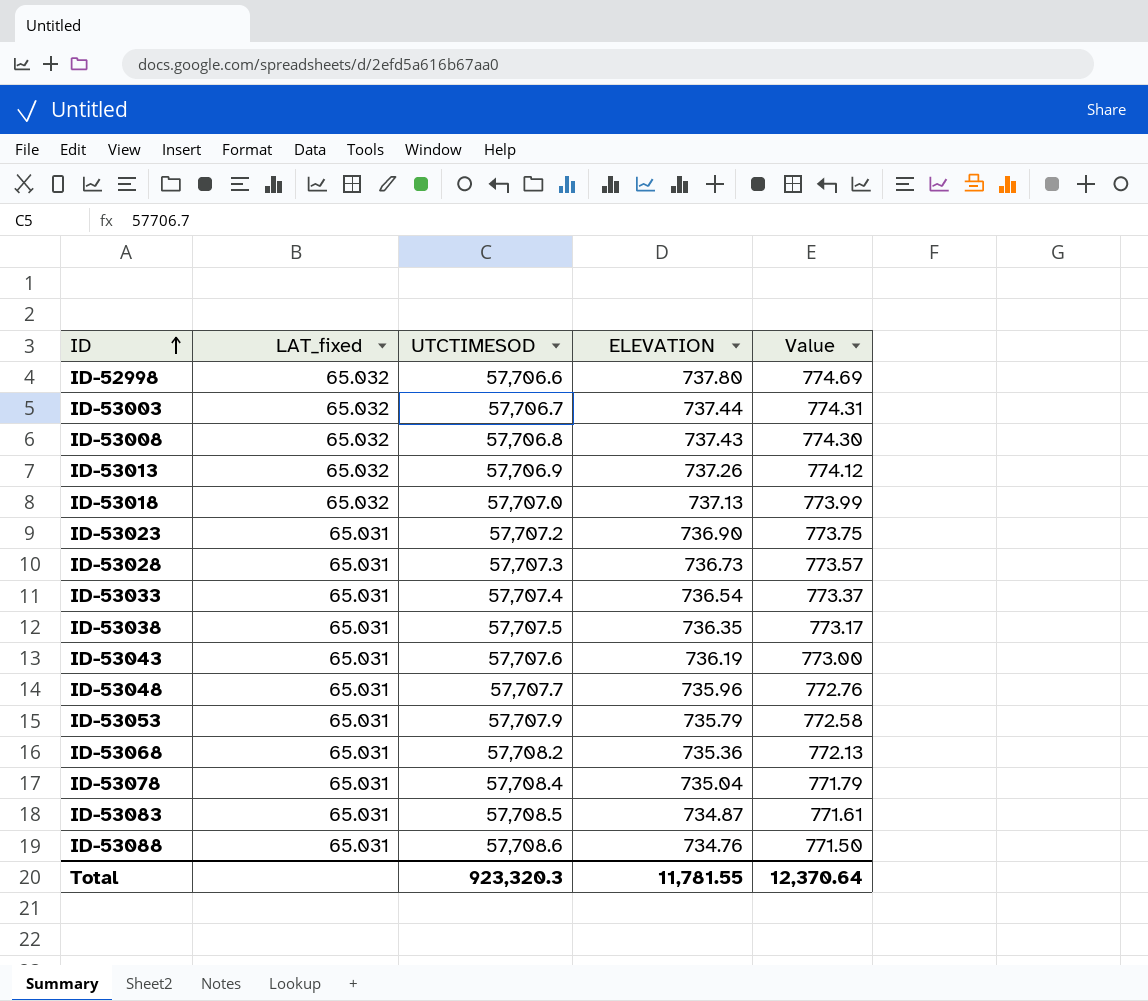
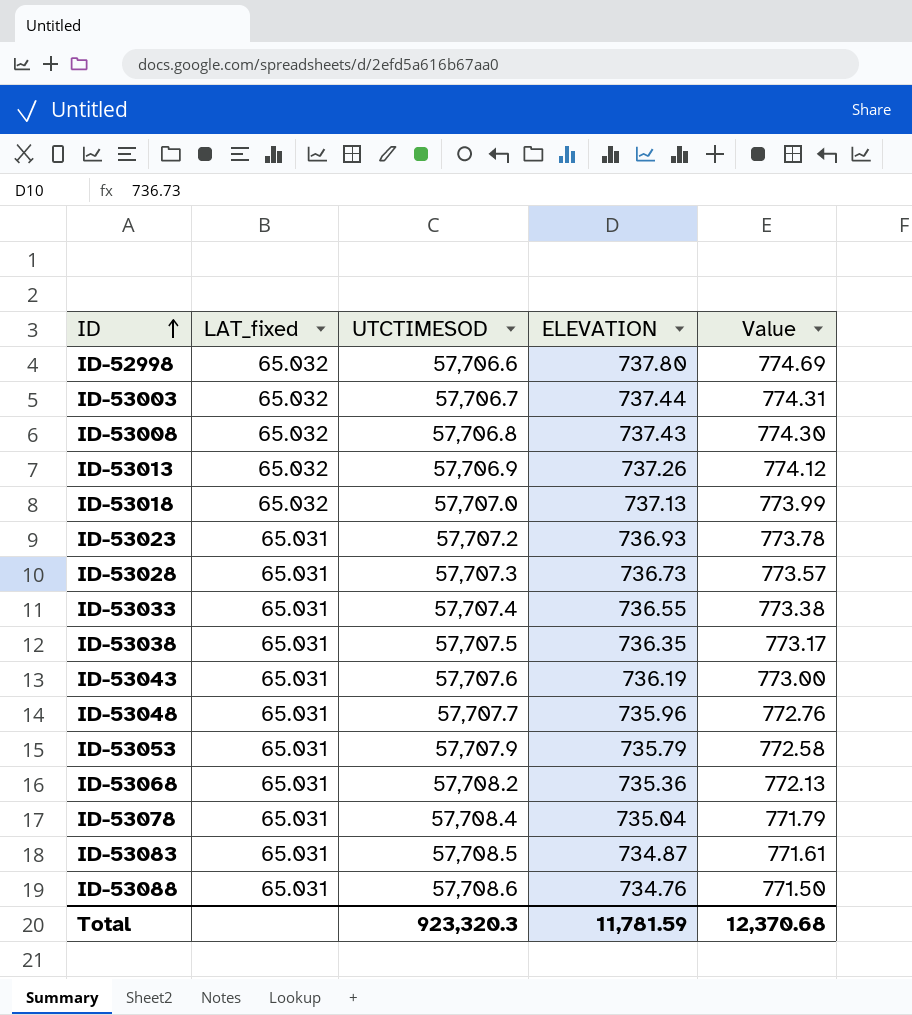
ID-53023 | ELEVATION: 736.90 -> 736.93
ID-53023 | Value: 773.75 -> 773.78
ID-53033 | ELEVATION: 736.54 -> 736.55
ID-53033 | Value: 773.37 -> 773.38
Total | ELEVATION: 11,781.55 -> 11,781.59
Total | Value: 12,370.64 -> 12,370.68

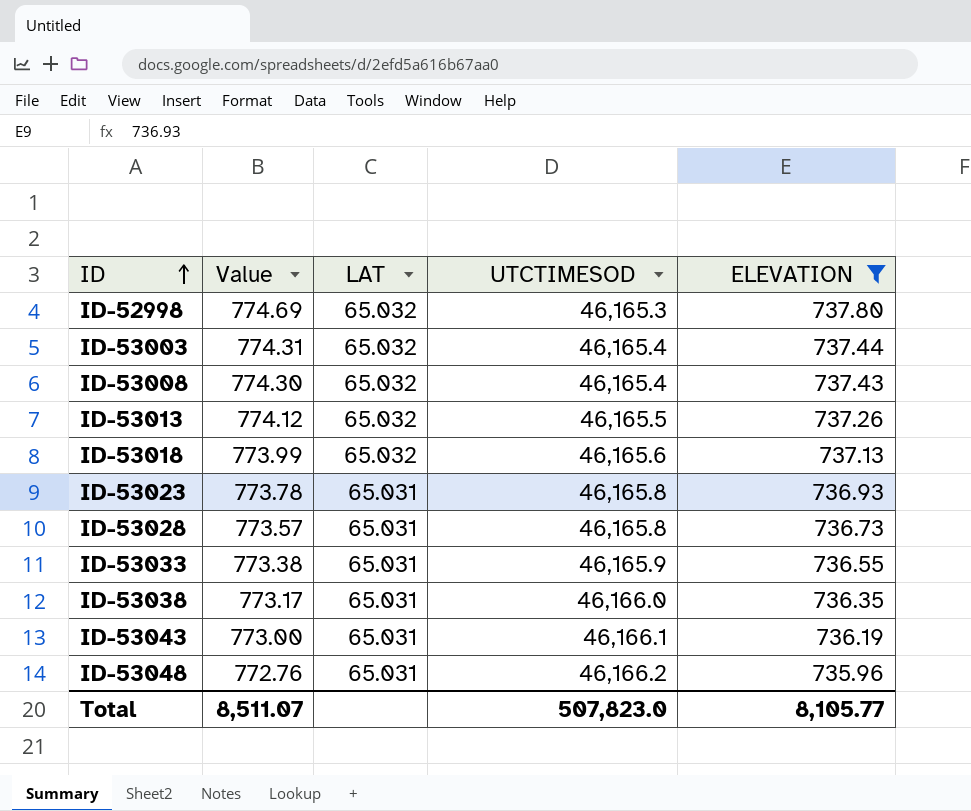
filter: none -> ELEVATION >= 735.96
column Value | position: 5 -> 2
column name: LAT_fixed -> LAT
ID-52998 | UTCTIMESOD: 57,706.6 -> 46,165.3
ID-53003 | UTCTIMESOD: 57,706.7 -> 46,165.4
ID-53008 | UTCTIMESOD: 57,706.8 -> 46,165.4
ID-53013 | UTCTIMESOD: 57,706.9 -> 46,165.5
ID-53018 | UTCTIMESOD: 57,707.0 -> 46,165.6
ID-53023 | UTCTIMESOD: 57,707.2 -> 46,165.8
ID-53028 | UTCTIMESOD: 57,707.3 -> 46,165.8
ID-53033 | UTCTIMESOD: 57,707.4 -> 46,165.9
ID-53038 | UTCTIMESOD: 57,707.5 -> 46,166.0
ID-53043 | UTCTIMESOD: 57,707.6 -> 46,166.1
ID-53048 | UTCTIMESOD: 57,707.7 -> 46,166.2
Total | Value: 12,370.68 -> 8,511.07
Total | UTCTIMESOD: 923,320.3 -> 507,823.0
Total | ELEVATION: 11,781.59 -> 8,105.77

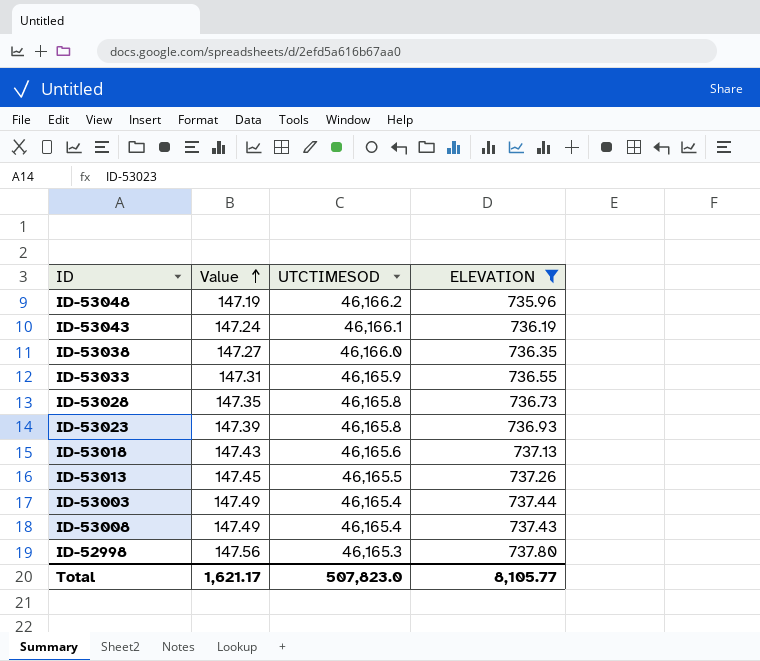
row order: ID ascending -> Value ascending
column LAT | position: 3 -> none
column Value | formula: [ELEVATION] * 1.05 -> [ELEVATION] * 0.2
Total | Value: 8,511.07 -> 1,621.17

